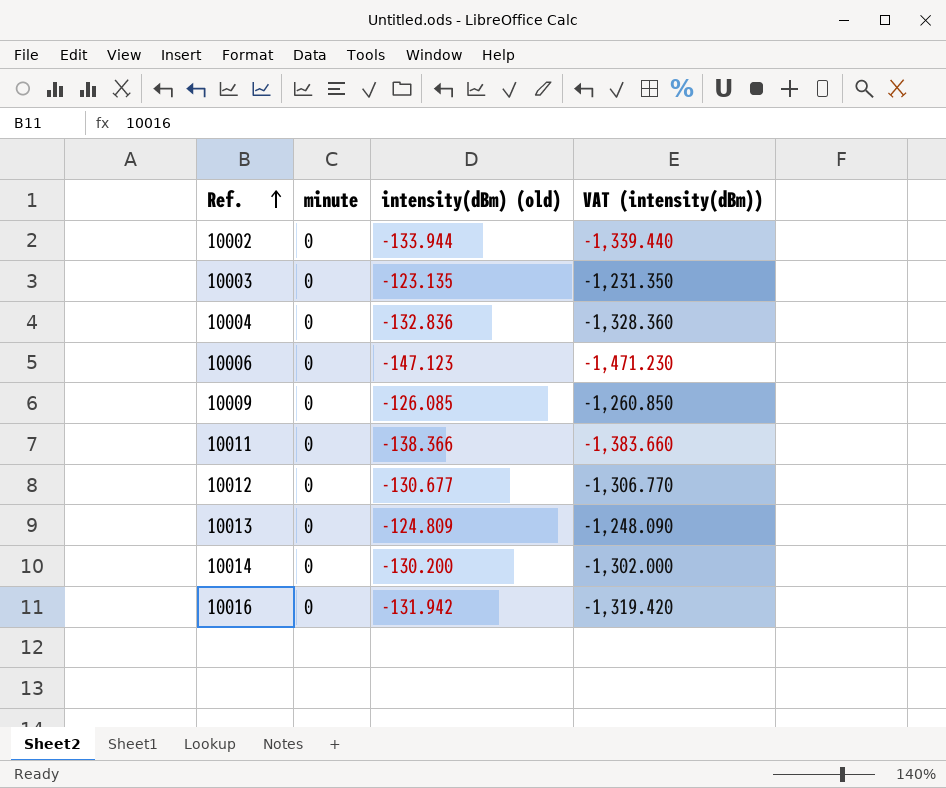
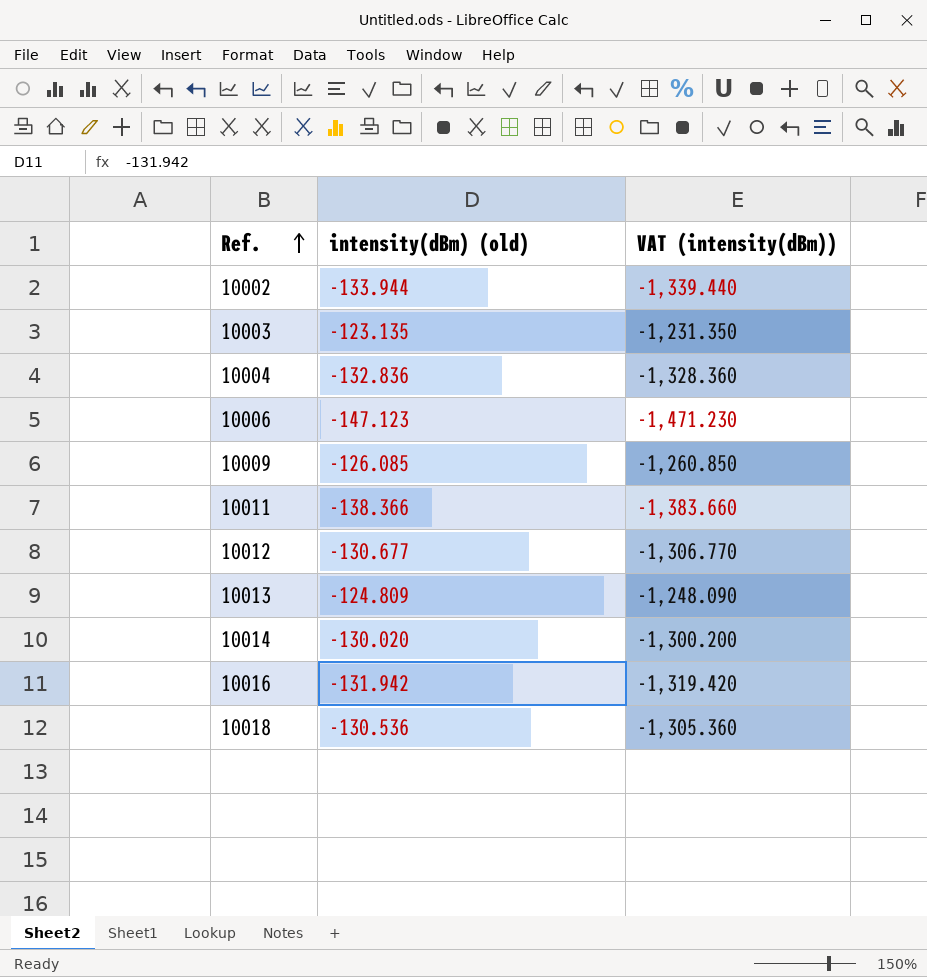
column minute | position: 2 -> none
10014 | intensity(dBm) (old): -130.200 -> -130.020
10014 | VAT (intensity(dBm)): -1,302.000 -> -1,300.200
row 10018: none -> -130.536 | -1,305.360

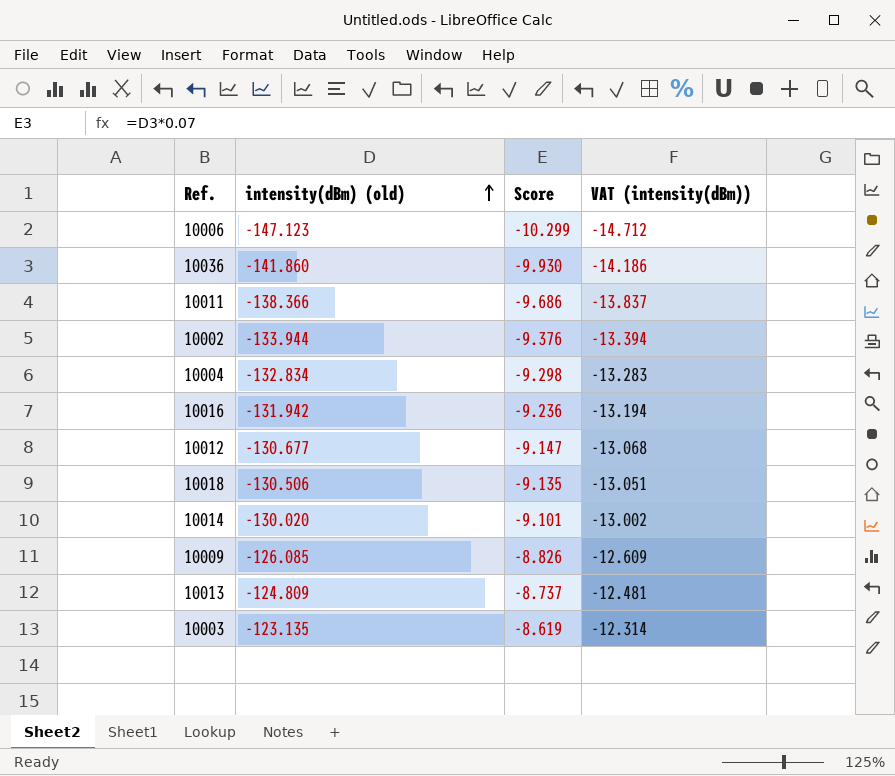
row order: Ref. ascending -> intensity(dBm) (old) ascending
column Score | formula: none -> [intensity(dBm) (old)] * 0.07
column VAT (intensity(dBm)) | formula: [intensity(dBm) (old)] * 10 -> [intensity(dBm) (old)] * 0.1
row 10036: none -> -141.860 | -9.930 | -14.186
10004 | intensity(dBm) (old): -132.836 -> -132.834
10018 | intensity(dBm) (old): -130.536 -> -130.506

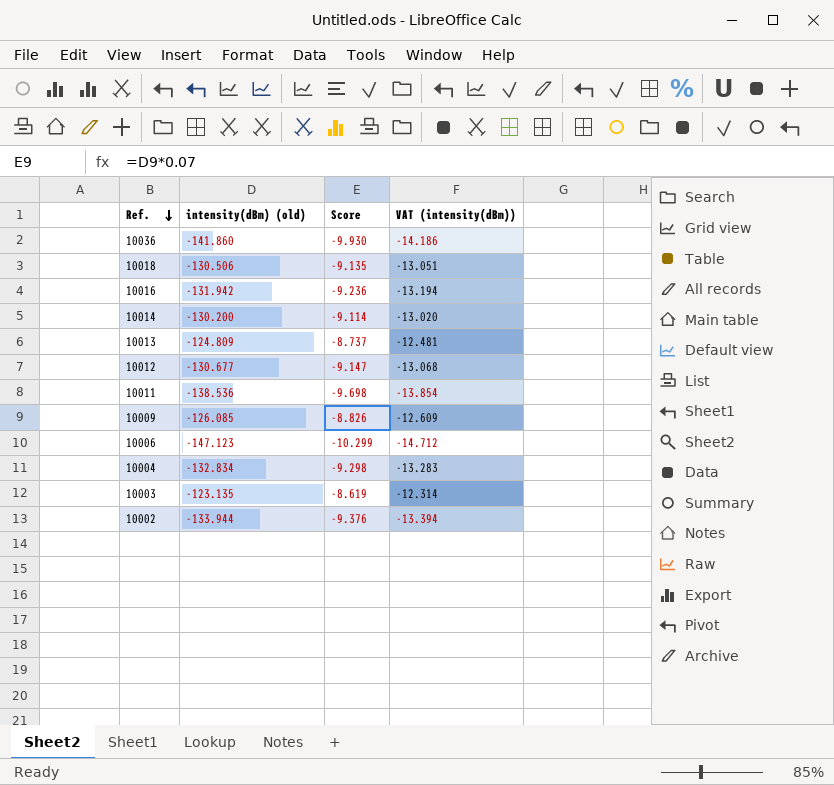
row order: intensity(dBm) (old) ascending -> Ref. descending
10014 | intensity(dBm) (old): -130.020 -> -130.200
10014 | Score: -9.101 -> -9.114
10014 | VAT (intensity(dBm)): -13.002 -> -13.020
10011 | intensity(dBm) (old): -138.366 -> -138.536
10011 | Score: -9.686 -> -9.698
10011 | VAT (intensity(dBm)): -13.837 -> -13.854

